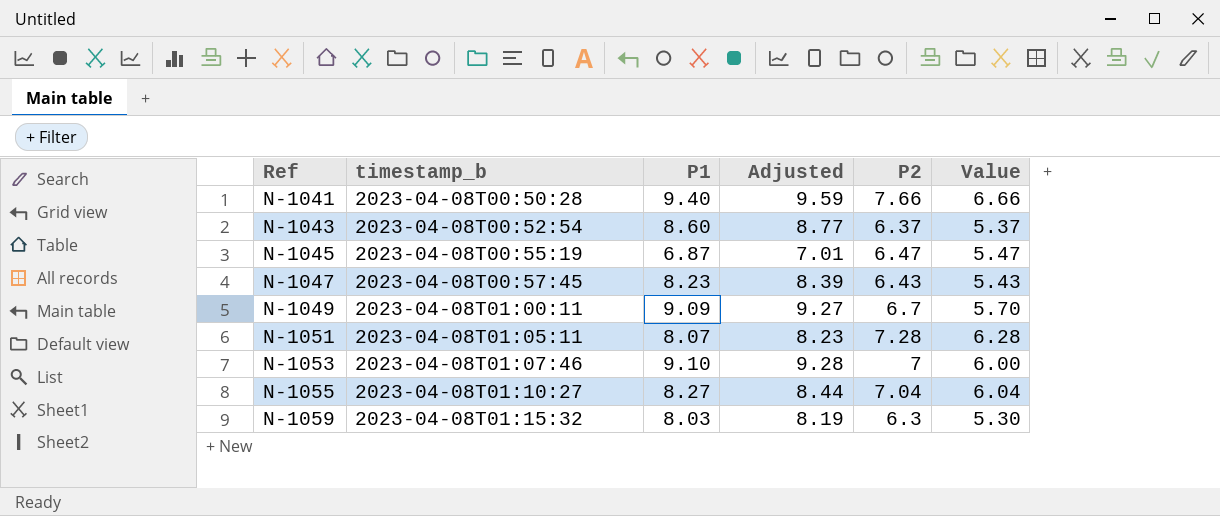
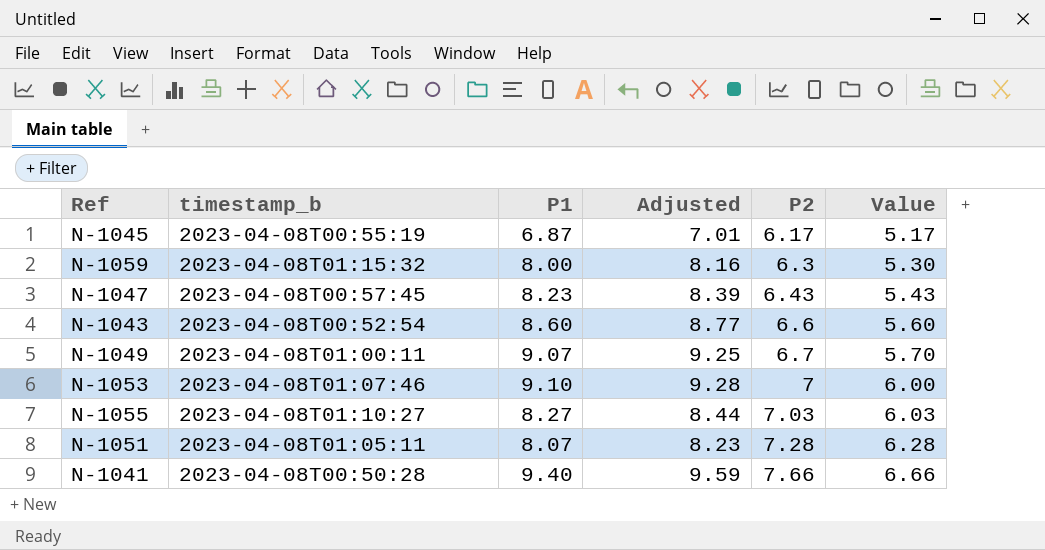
row order: Ref ascending -> P2 ascending
N-1045 | P2: 6.47 -> 6.17
N-1045 | Value: 5.47 -> 5.17
N-1059 | P1: 8.03 -> 8.00
N-1059 | Adjusted: 8.19 -> 8.16
N-1043 | P2: 6.37 -> 6.6
N-1043 | Value: 5.37 -> 5.60
N-1049 | P1: 9.09 -> 9.07
N-1049 | Adjusted: 9.27 -> 9.25
N-1055 | P2: 7.04 -> 7.03
N-1055 | Value: 6.04 -> 6.03

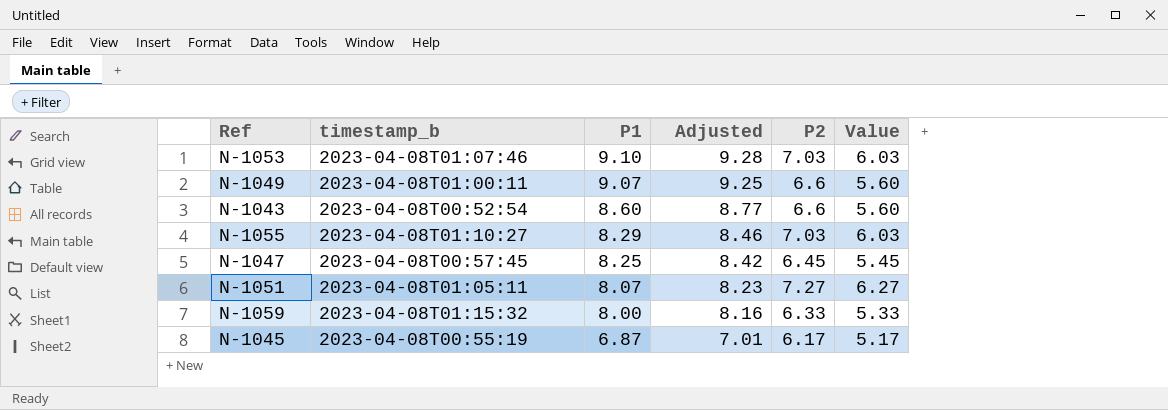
row order: P2 ascending -> P1 descending
row N-1041: 2023-04-08T00:50:28 | 9.40 | 9.59 | 7.66 | 6.66 -> none
N-1053 | P2: 7 -> 7.03
N-1053 | Value: 6.00 -> 6.03
N-1049 | P2: 6.7 -> 6.6
N-1049 | Value: 5.70 -> 5.60
N-1055 | P1: 8.27 -> 8.29
N-1055 | Adjusted: 8.44 -> 8.46
N-1047 | P1: 8.23 -> 8.25
N-1047 | Adjusted: 8.39 -> 8.42
N-1047 | P2: 6.43 -> 6.45
N-1047 | Value: 5.43 -> 5.45
N-1051 | P2: 7.28 -> 7.27
N-1051 | Value: 6.28 -> 6.27
N-1059 | P2: 6.3 -> 6.33
N-1059 | Value: 5.30 -> 5.33

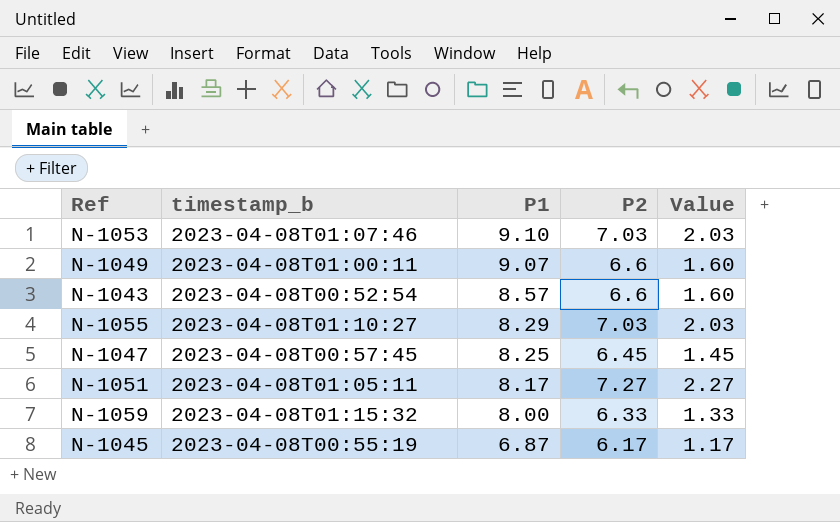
column Adjusted | formula: [P1] * 1.02 -> none
column Value | formula: [P2] - 1 -> [P2] - 5
N-1043 | P1: 8.60 -> 8.57
N-1051 | P1: 8.07 -> 8.17

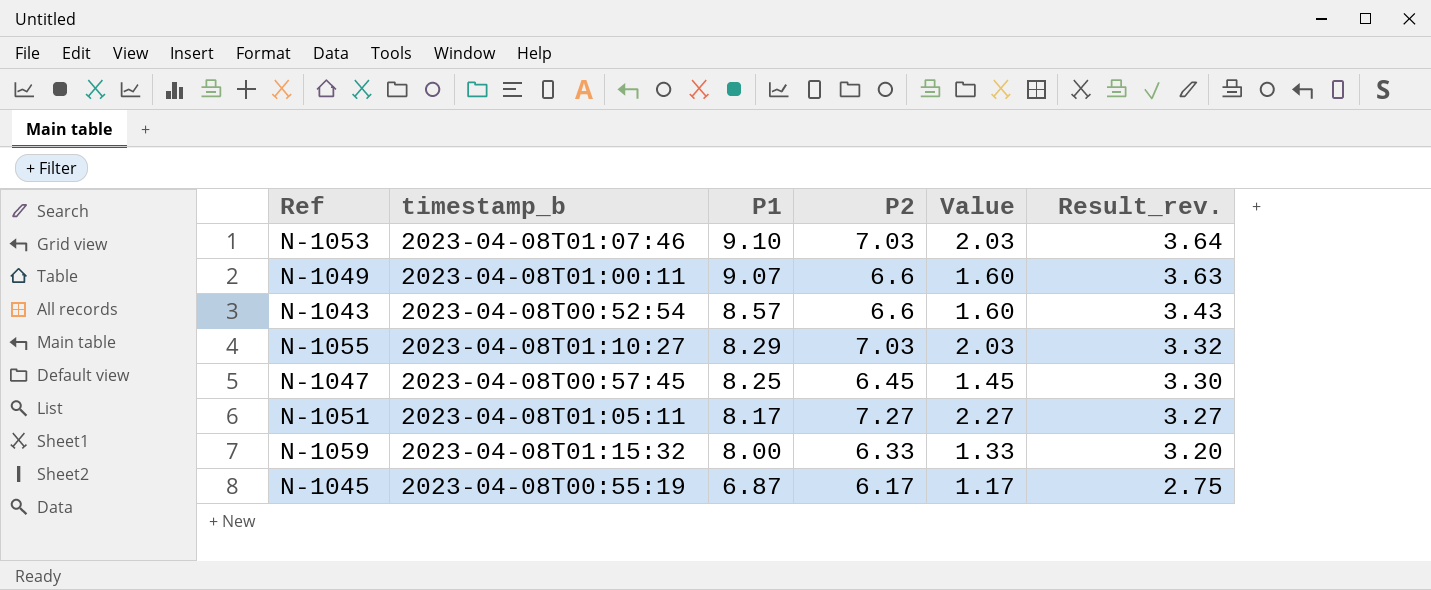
column Result_rev. | formula: none -> [P1] * 0.4

